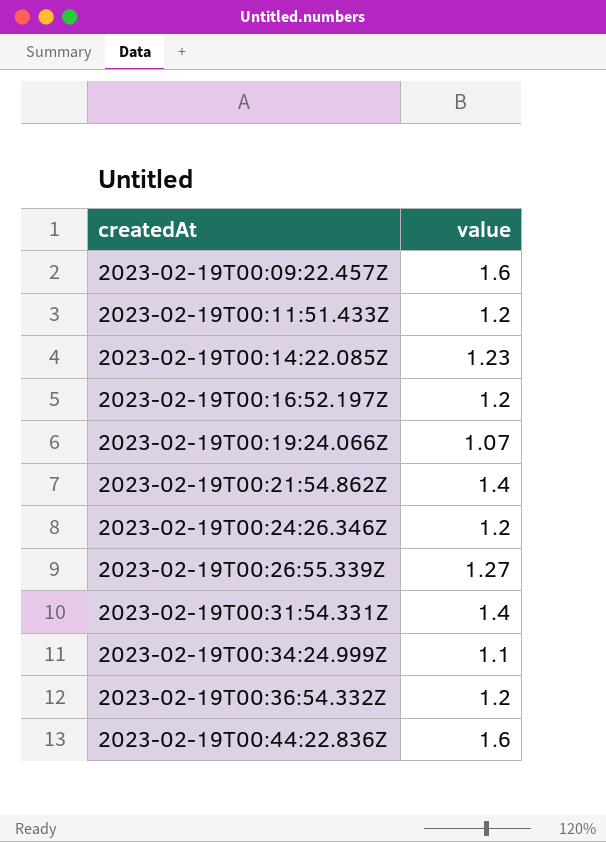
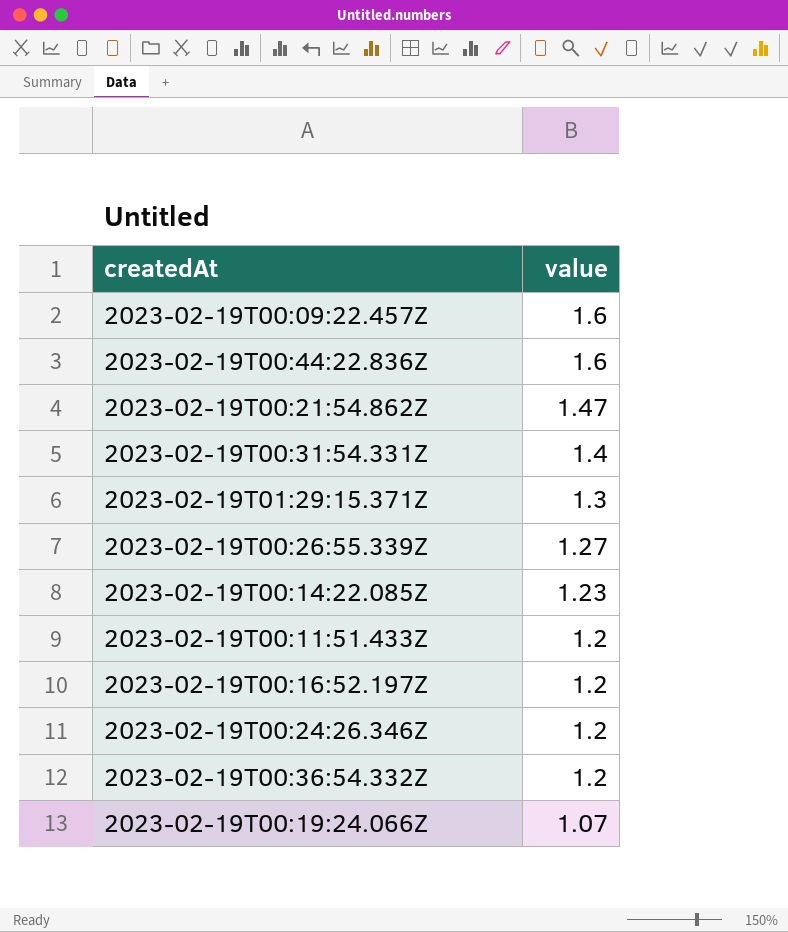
row order: createdAt ascending -> value descending
row 2023-02-19T00:34:24.999Z: 1.1 -> none
2023-02-19T00:21:54.862Z | value: 1.4 -> 1.47
row 2023-02-19T01:29:15.371Z: none -> 1.3

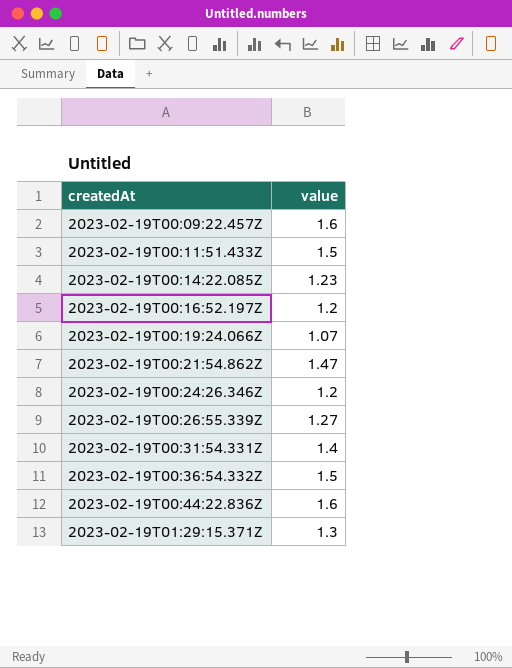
row order: value descending -> createdAt ascending
2023-02-19T00:11:51.433Z | value: 1.2 -> 1.5
2023-02-19T00:36:54.332Z | value: 1.2 -> 1.5

